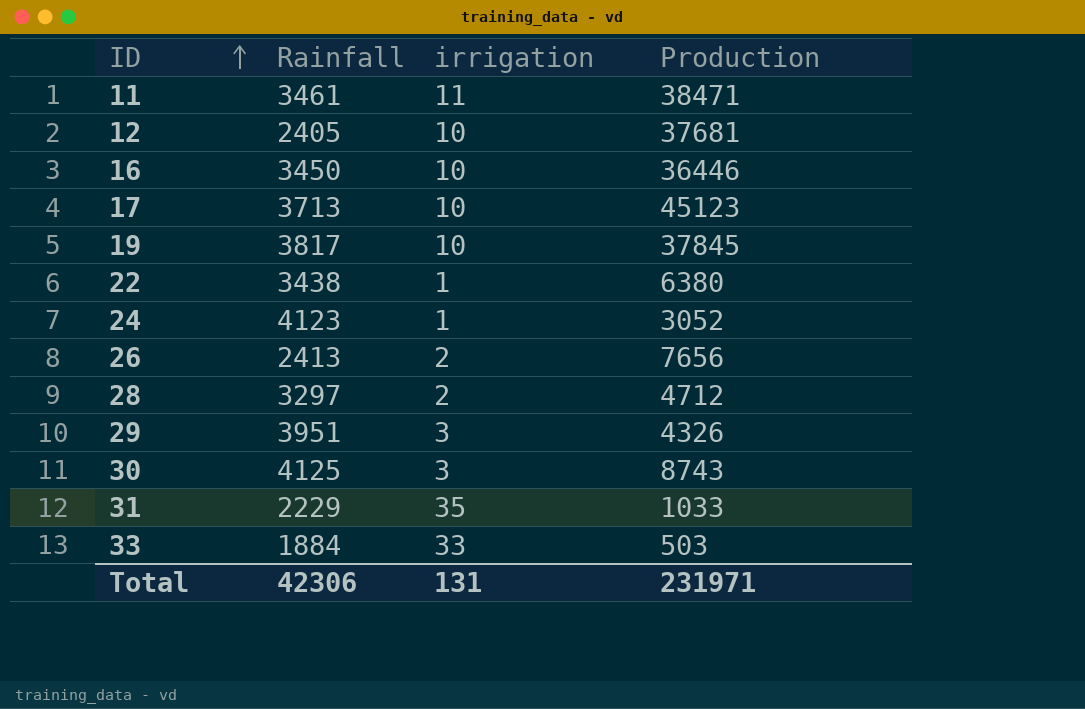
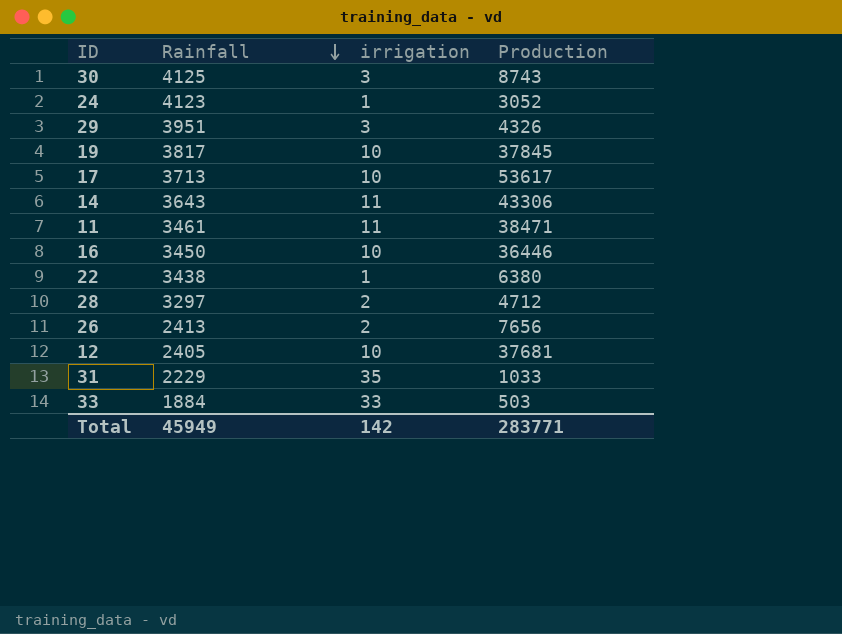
row order: ID ascending -> Rainfall descending
17 | Production: 45123 -> 53617
row 14: none -> 3643 | 11 | 43306
Total | Rainfall: 42306 -> 45949
Total | irrigation: 131 -> 142
Total | Production: 231971 -> 283771

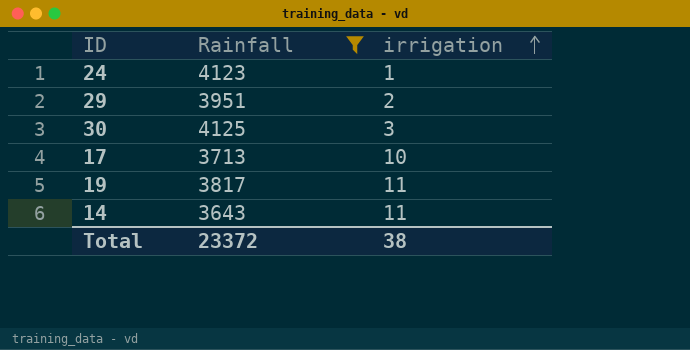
filter: none -> Rainfall >= 3643
row order: Rainfall descending -> irrigation ascending
column Production | position: 4 -> none
29 | irrigation: 3 -> 2
19 | irrigation: 10 -> 11
Total | Rainfall: 45949 -> 23372
Total | irrigation: 142 -> 38

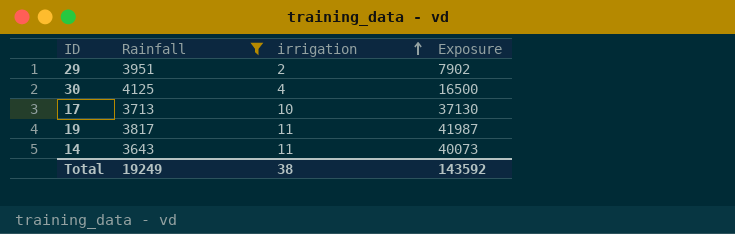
column Exposure | formula: none -> [Rainfall] * [irrigation]
row 24: 4123 | 1 -> none
30 | irrigation: 3 -> 4
Total | Rainfall: 23372 -> 19249

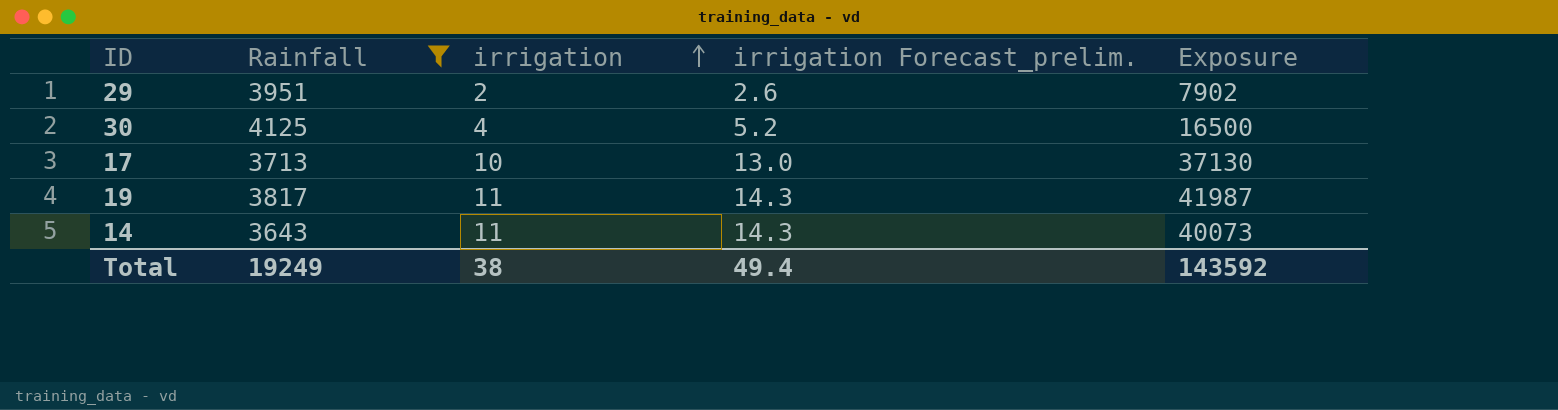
column irrigation Forecast_prelim. | formula: none -> [irrigation] * 1.3

